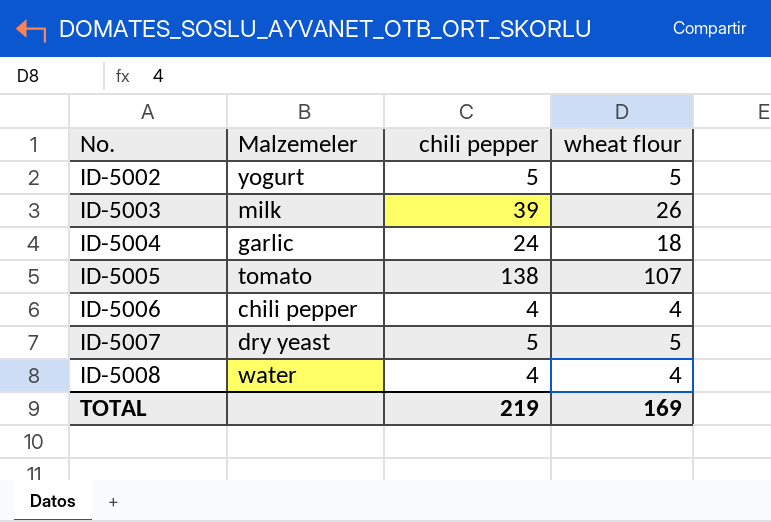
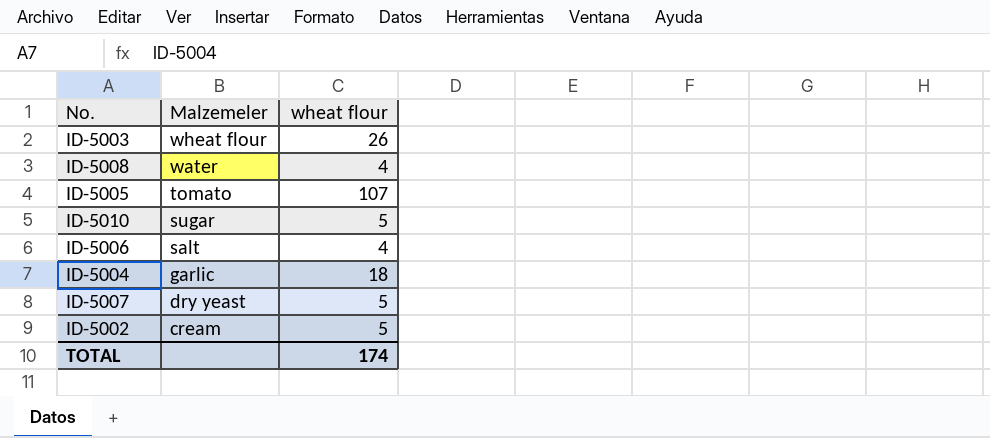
row order: No. ascending -> Malzemeler descending
column chili pepper | position: 3 -> none
ID-5003 | Malzemeler: milk -> wheat flour
row ID-5010: none -> sugar | 5
ID-5006 | Malzemeler: chili pepper -> salt
ID-5002 | Malzemeler: yogurt -> cream
TOTAL | wheat flour: 169 -> 174

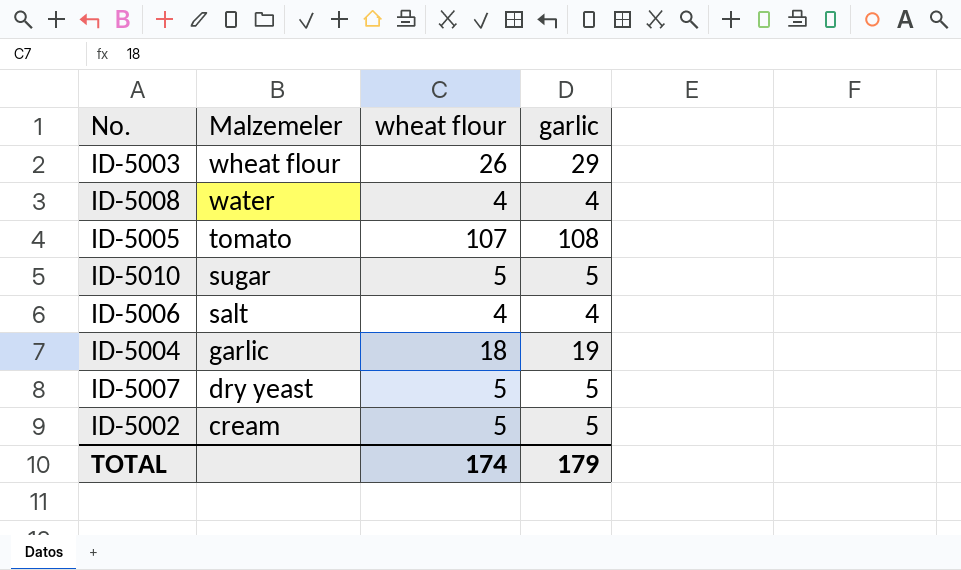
column garlic | position: none -> 4

